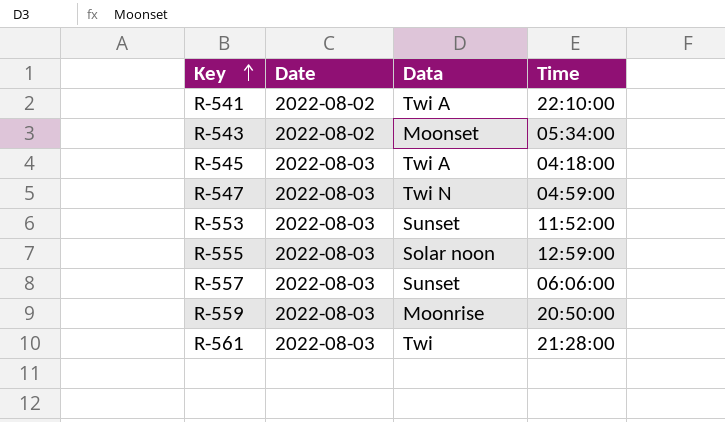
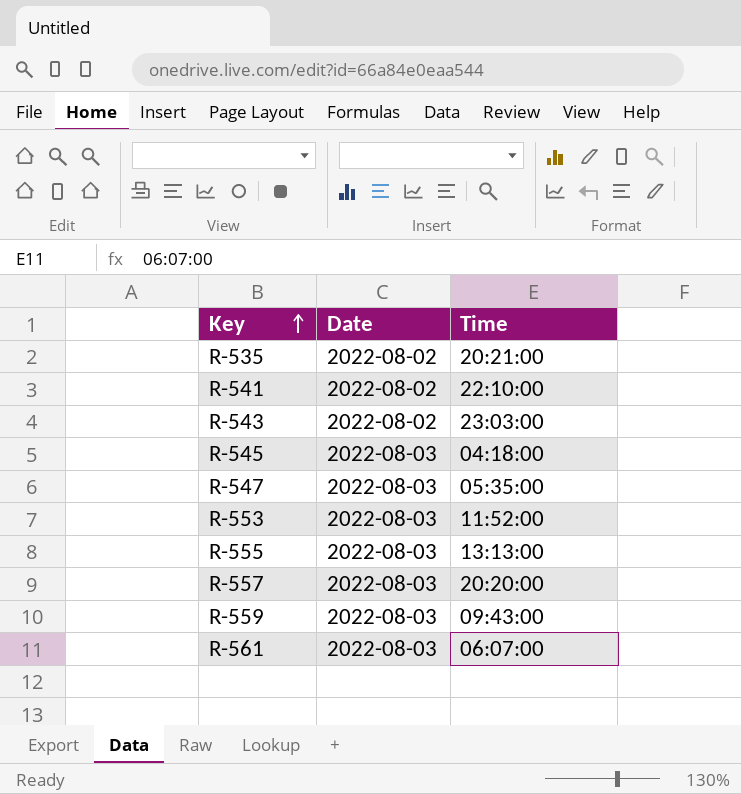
column Data | position: 3 -> none
row R-535: none -> 2022-08-02 | 20:21:00
R-543 | Time: 05:34:00 -> 23:03:00
R-547 | Time: 04:59:00 -> 05:35:00
R-555 | Time: 12:59:00 -> 13:13:00
R-557 | Time: 06:06:00 -> 20:20:00
R-559 | Time: 20:50:00 -> 09:43:00
R-561 | Time: 21:28:00 -> 06:07:00

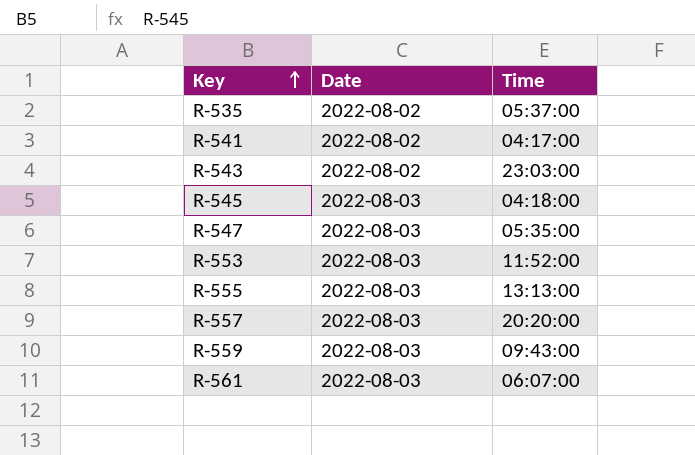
R-535 | Time: 20:21:00 -> 05:37:00
R-541 | Time: 22:10:00 -> 04:17:00

